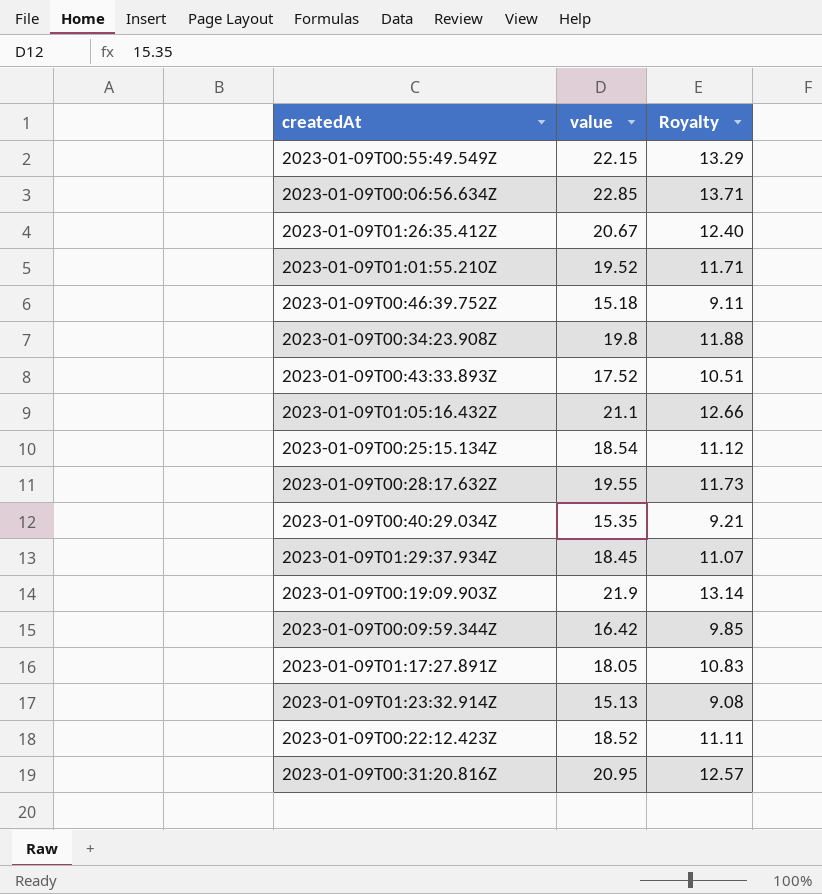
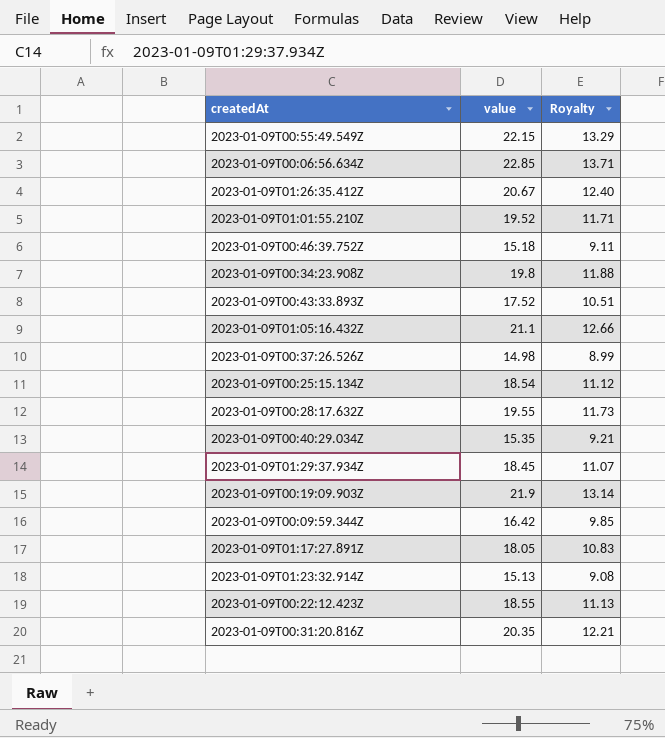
row 2023-01-09T00:37:26.526Z: none -> 14.98 | 8.99
2023-01-09T00:22:12.423Z | value: 18.52 -> 18.55
2023-01-09T00:22:12.423Z | Royalty: 11.11 -> 11.13
2023-01-09T00:31:20.816Z | value: 20.95 -> 20.35
2023-01-09T00:31:20.816Z | Royalty: 12.57 -> 12.21

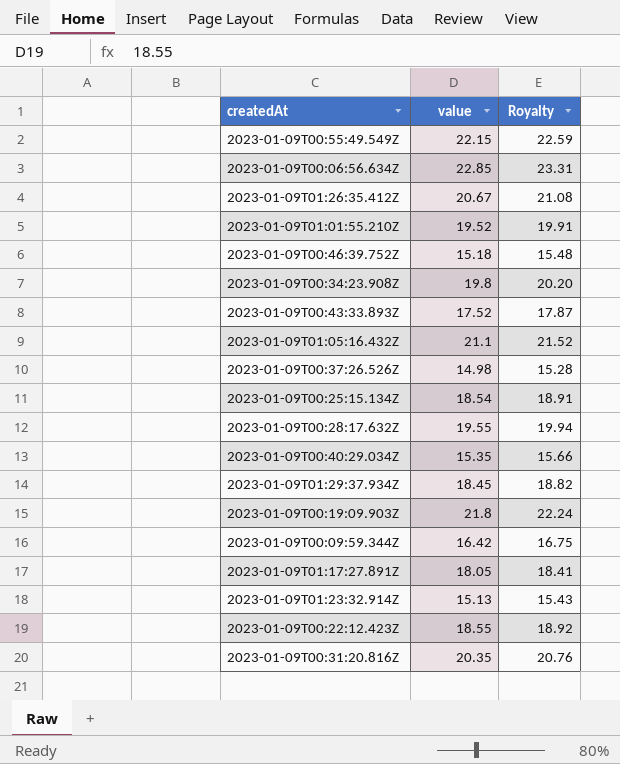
column Royalty | formula: [value] * 0.6 -> [value] * 1.02
2023-01-09T00:19:09.903Z | value: 21.9 -> 21.8

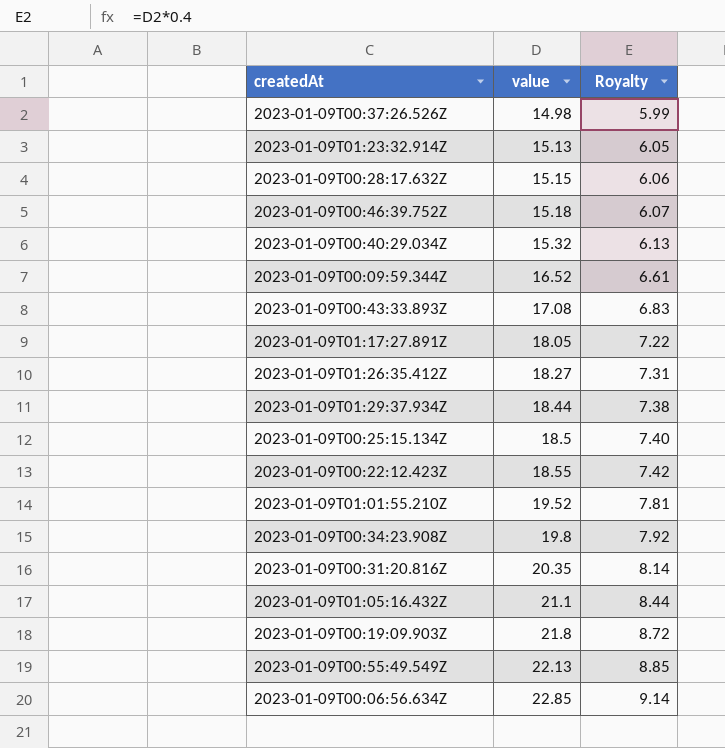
row order: none -> value ascending
column Royalty | formula: [value] * 1.02 -> [value] * 0.4
2023-01-09T00:28:17.632Z | value: 19.55 -> 15.15
2023-01-09T00:40:29.034Z | value: 15.35 -> 15.32
2023-01-09T00:09:59.344Z | value: 16.42 -> 16.52
2023-01-09T00:43:33.893Z | value: 17.52 -> 17.08
2023-01-09T01:26:35.412Z | value: 20.67 -> 18.27
2023-01-09T01:29:37.934Z | value: 18.45 -> 18.44
2023-01-09T00:25:15.134Z | value: 18.54 -> 18.5
2023-01-09T00:55:49.549Z | value: 22.15 -> 22.13

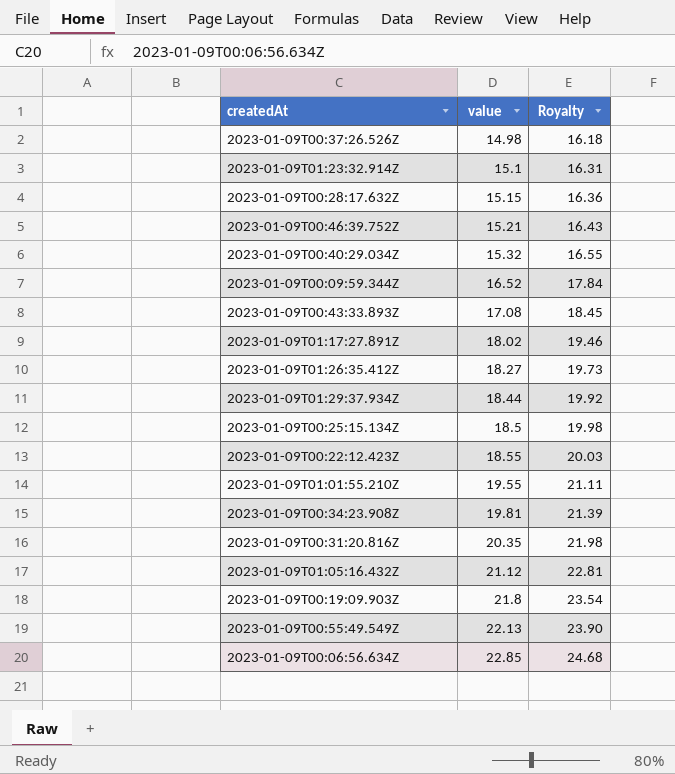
column Royalty | formula: [value] * 0.4 -> [value] * 1.08
2023-01-09T01:23:32.914Z | value: 15.13 -> 15.1
2023-01-09T00:46:39.752Z | value: 15.18 -> 15.21
2023-01-09T01:17:27.891Z | value: 18.05 -> 18.02
2023-01-09T01:01:55.210Z | value: 19.52 -> 19.55
2023-01-09T00:34:23.908Z | value: 19.8 -> 19.81
2023-01-09T01:05:16.432Z | value: 21.1 -> 21.12

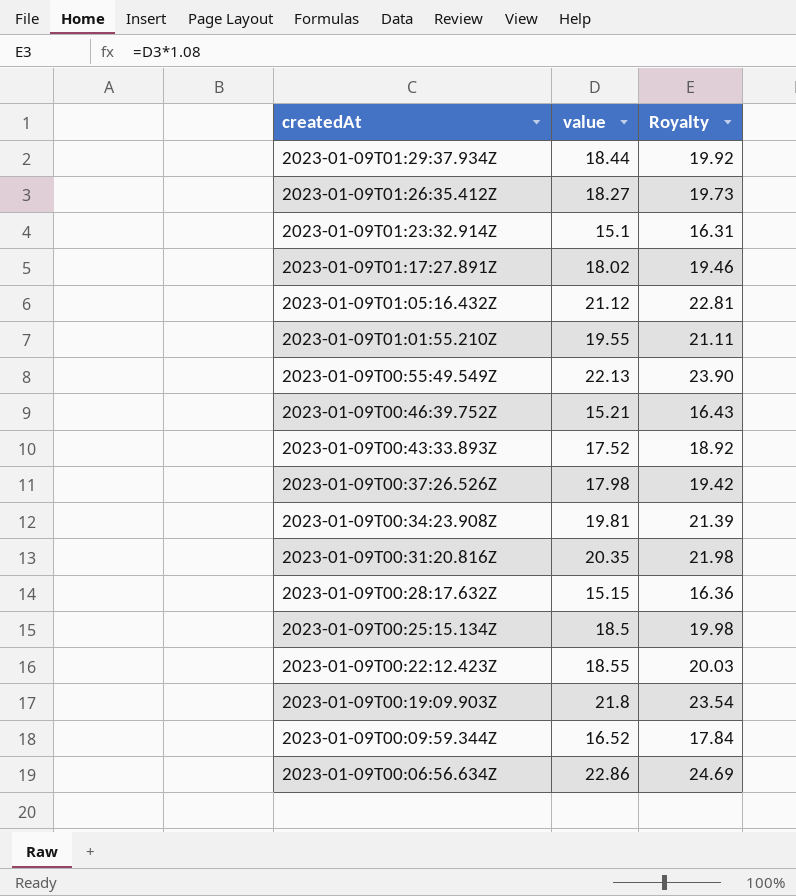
row order: value ascending -> createdAt descending
row 2023-01-09T00:40:29.034Z: 15.32 | 16.55 -> none
2023-01-09T00:43:33.893Z | value: 17.08 -> 17.52
2023-01-09T00:43:33.893Z | Royalty: 18.45 -> 18.92
2023-01-09T00:37:26.526Z | value: 14.98 -> 17.98
2023-01-09T00:37:26.526Z | Royalty: 16.18 -> 19.42
2023-01-09T00:06:56.634Z | value: 22.85 -> 22.86
2023-01-09T00:06:56.634Z | Royalty: 24.68 -> 24.69

